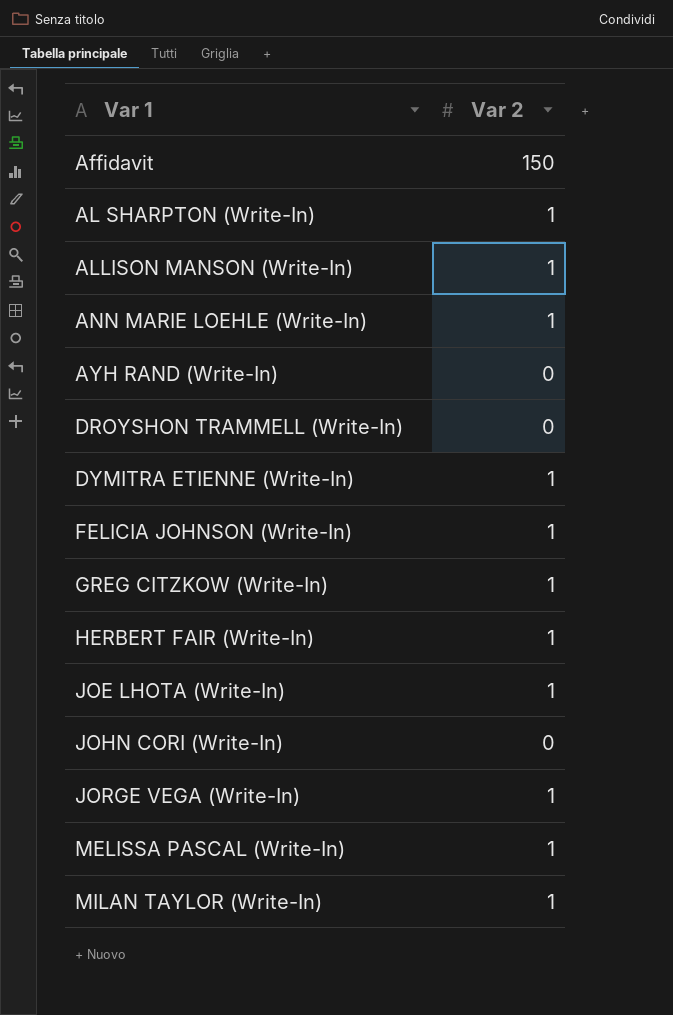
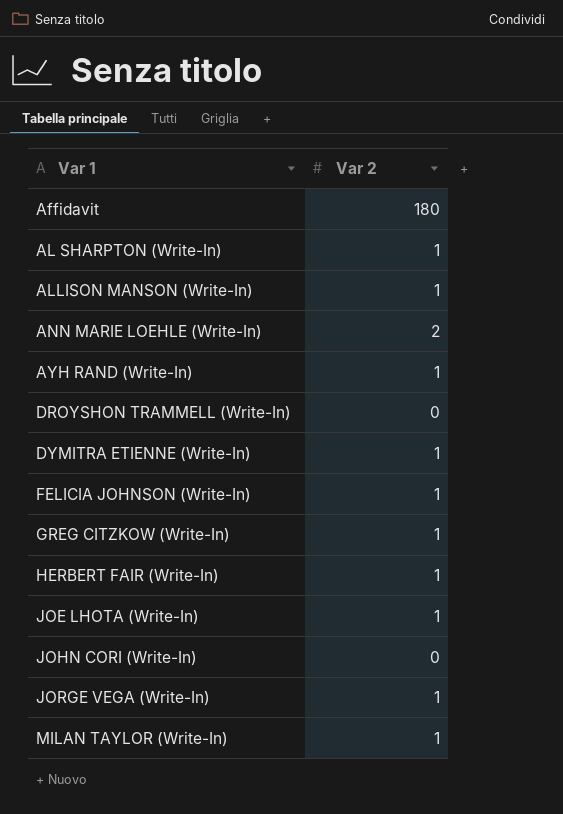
row MELISSA PASCAL (Write-In): 1 -> none
Affidavit | Var 2: 150 -> 180
ANN MARIE LOEHLE (Write-In) | Var 2: 1 -> 2
AYH RAND (Write-In) | Var 2: 0 -> 1

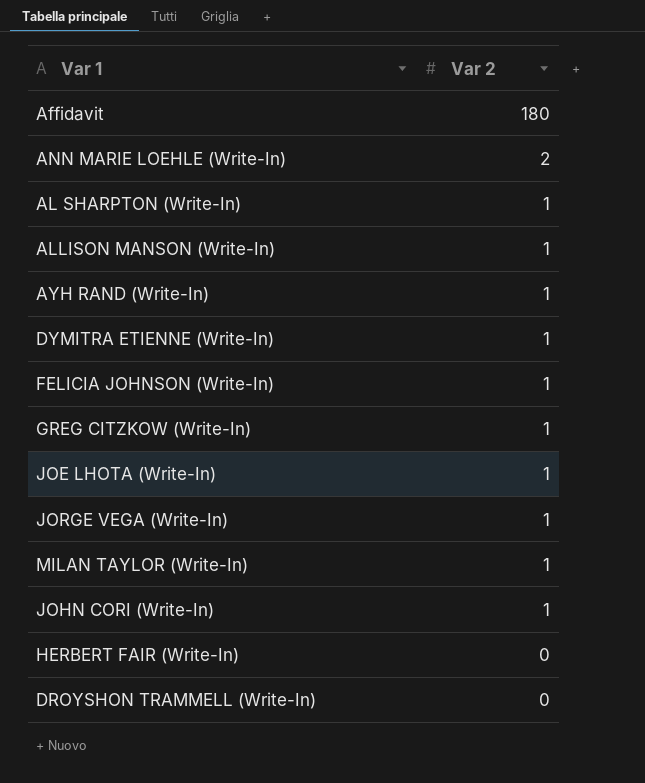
row order: Var 1 ascending -> Var 2 descending
JOHN CORI (Write-In) | Var 2: 0 -> 1
HERBERT FAIR (Write-In) | Var 2: 1 -> 0

